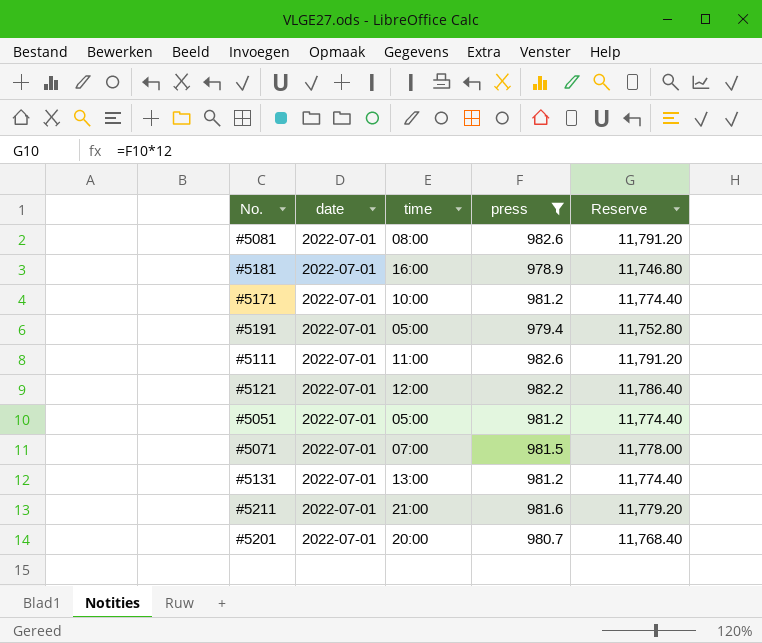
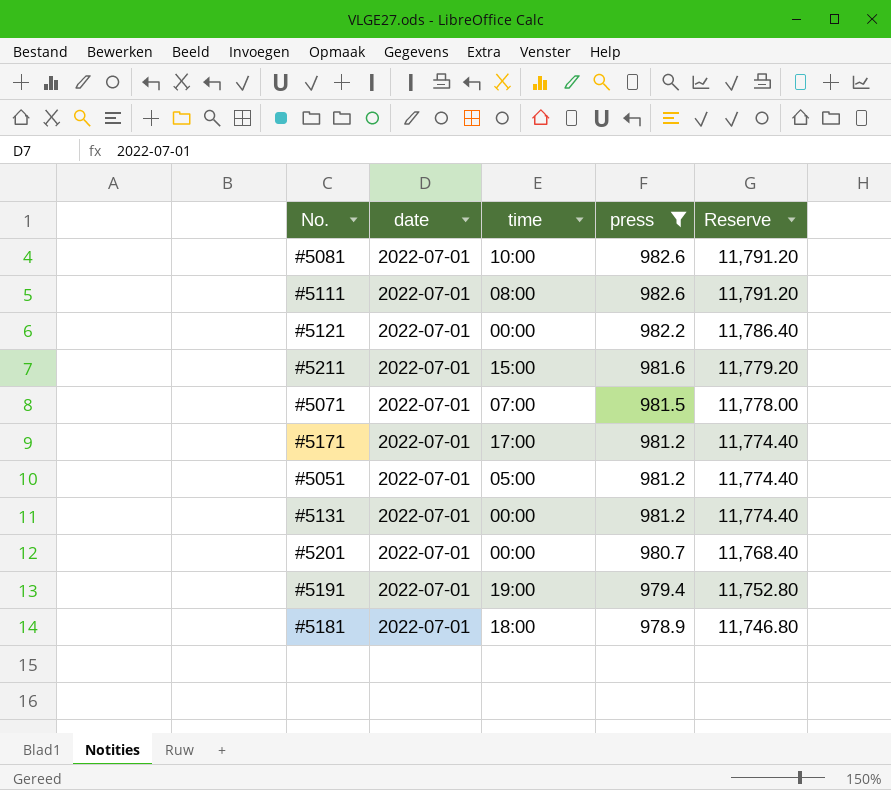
row order: none -> press descending
#5081 | time: 08:00 -> 10:00
#5111 | time: 11:00 -> 08:00
#5121 | time: 12:00 -> 00:00
#5211 | time: 21:00 -> 15:00
#5171 | time: 10:00 -> 17:00
#5131 | time: 13:00 -> 00:00
#5201 | time: 20:00 -> 00:00
#5191 | time: 05:00 -> 19:00
#5181 | time: 16:00 -> 18:00

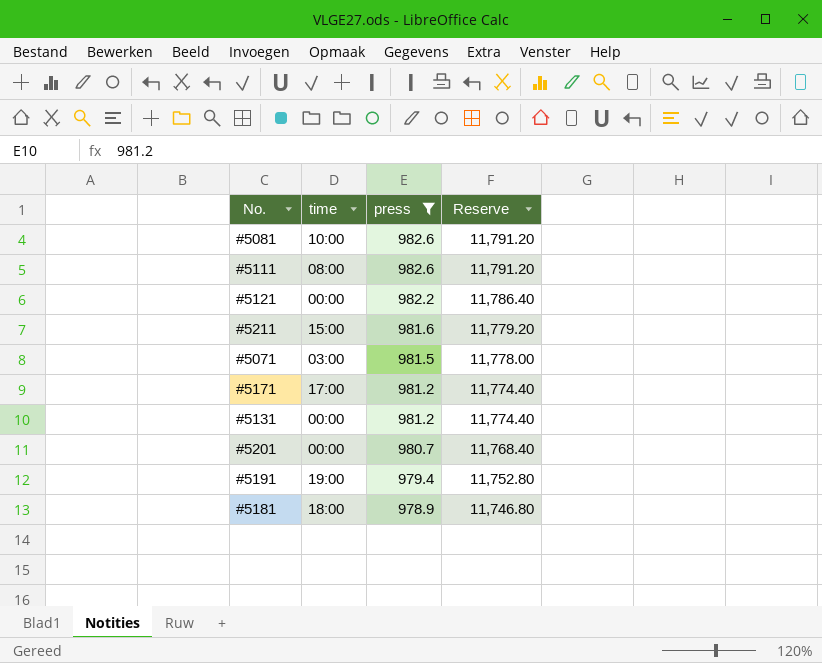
column date | position: 2 -> none
row #5051: 2022-07-01 | 05:00 | 981.2 | 11,774.40 -> none
#5071 | time: 07:00 -> 03:00

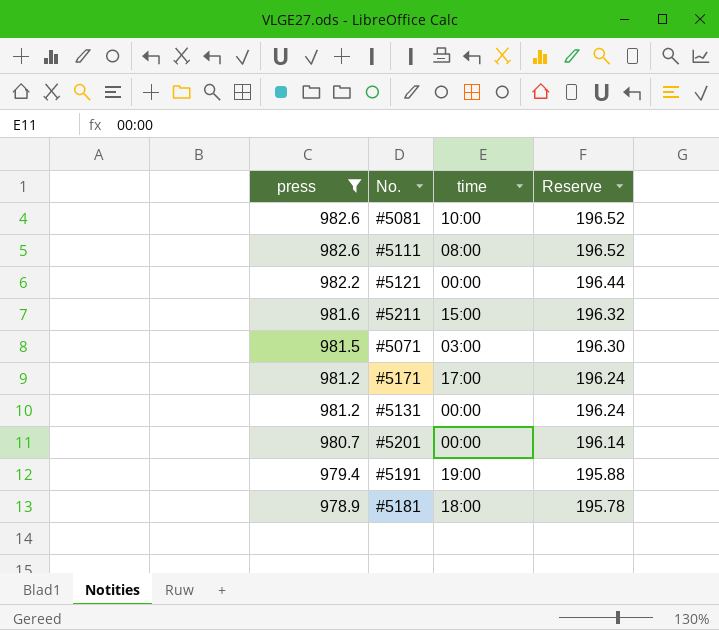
column press | position: 3 -> 1
column Reserve | formula: [press] * 12 -> [press] * 0.2

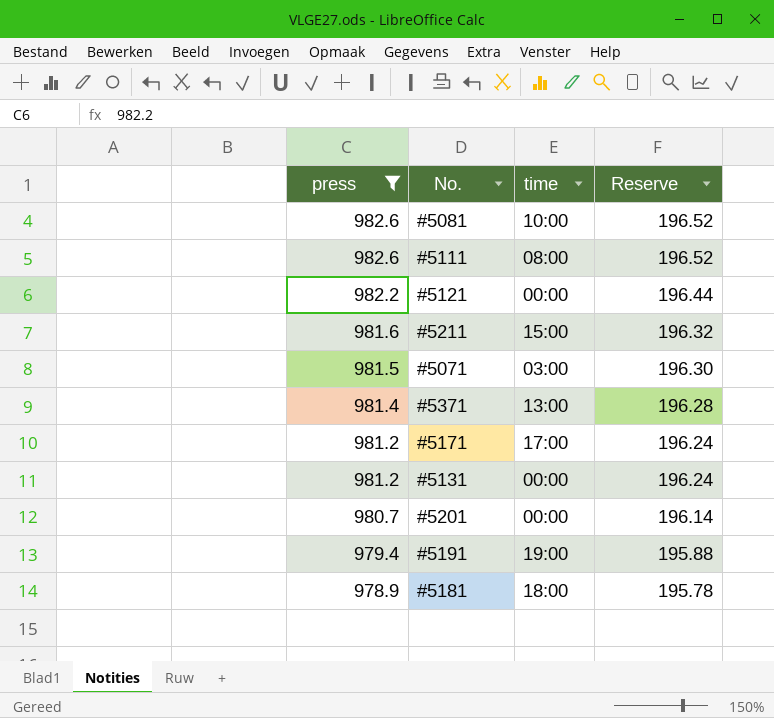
row #5371: none -> 981.4 | 13:00 | 196.28

